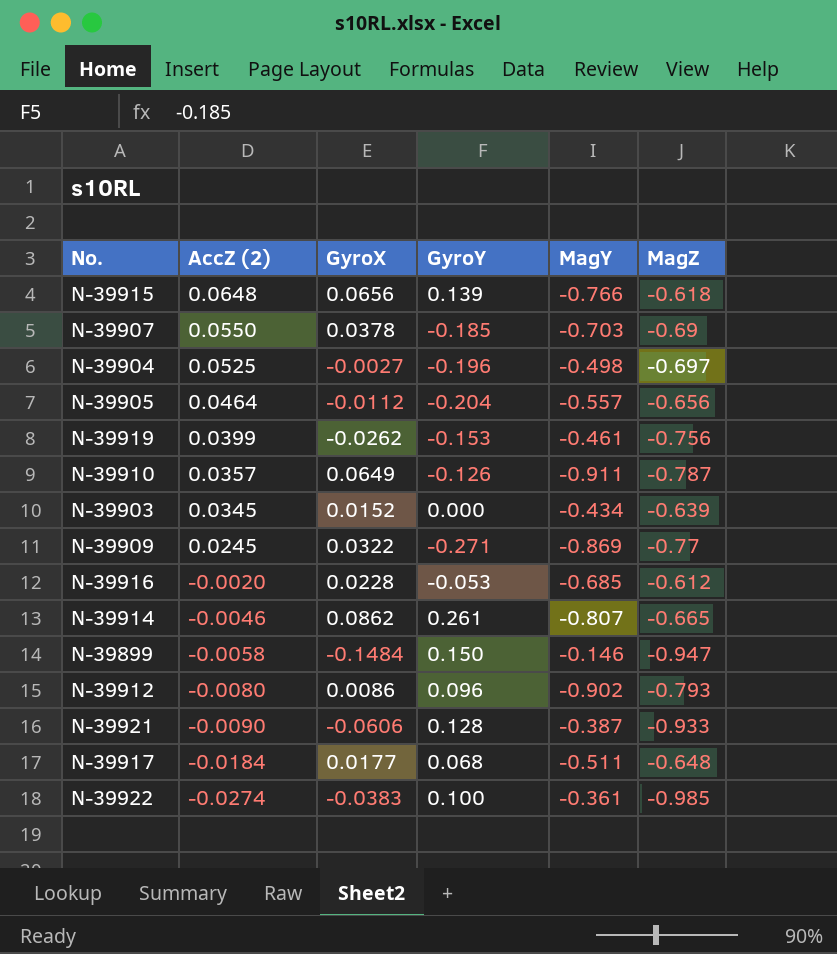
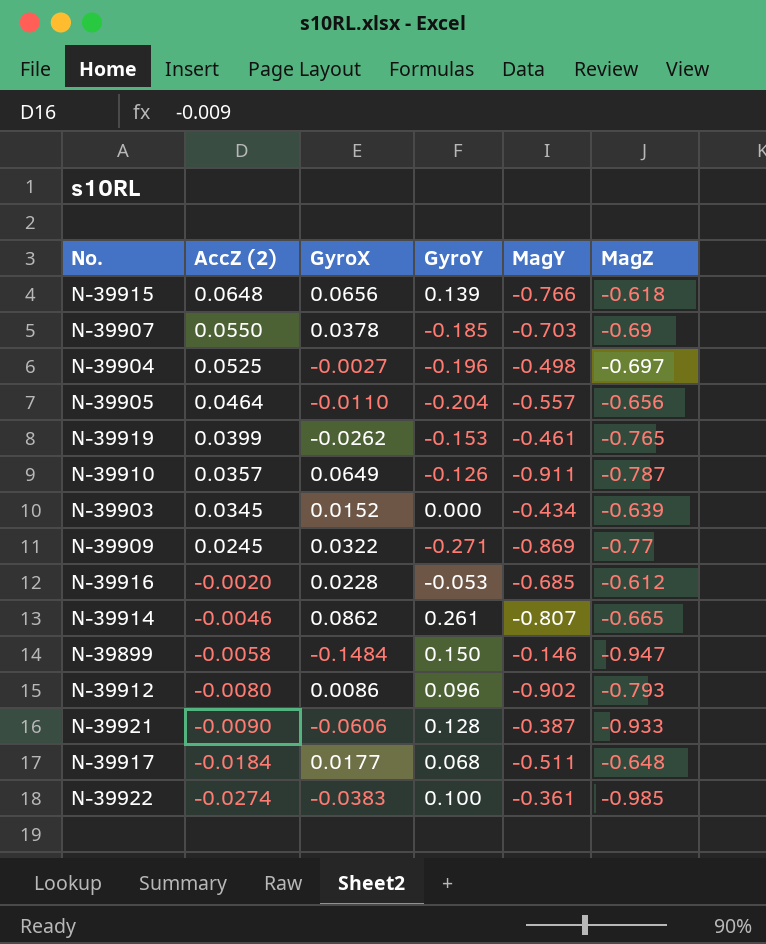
N-39905 | GyroX: -0.0112 -> -0.0110
N-39919 | MagZ: -0.756 -> -0.765

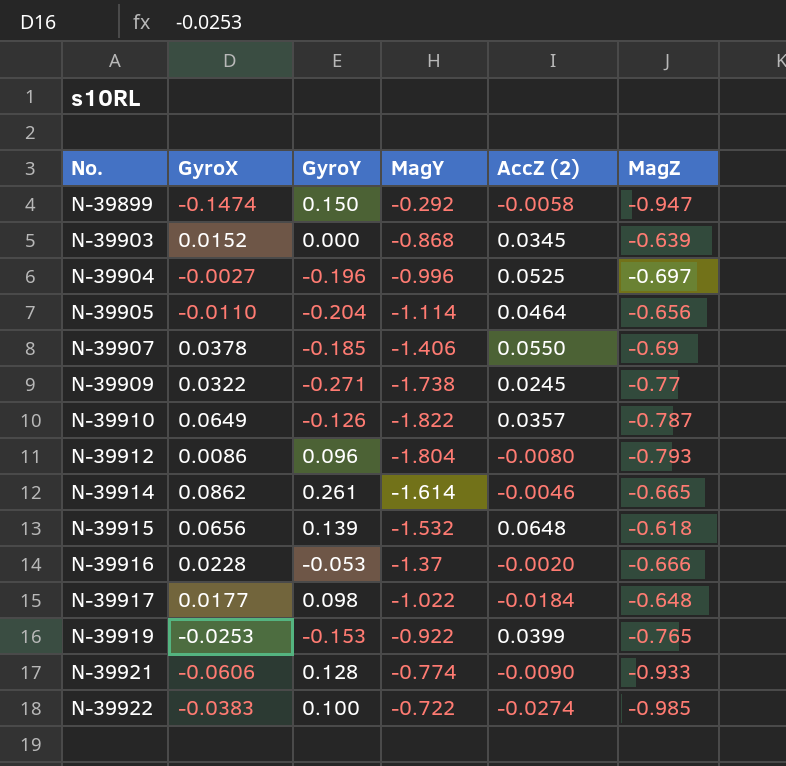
row order: AccZ (2) descending -> No. ascending
column AccZ (2) | position: 2 -> 5
N-39899 | GyroX: -0.1484 -> -0.1474
N-39899 | MagY: -0.146 -> -0.292
N-39903 | MagY: -0.434 -> -0.868
N-39904 | MagY: -0.498 -> -0.996
N-39905 | MagY: -0.557 -> -1.114
N-39907 | MagY: -0.703 -> -1.406
N-39909 | MagY: -0.869 -> -1.738
N-39910 | MagY: -0.911 -> -1.822
N-39912 | MagY: -0.902 -> -1.804
N-39914 | MagY: -0.807 -> -1.614
N-39915 | MagY: -0.766 -> -1.532
N-39916 | MagY: -0.685 -> -1.37
N-39916 | MagZ: -0.612 -> -0.666
N-39917 | GyroY: 0.068 -> 0.098
N-39917 | MagY: -0.511 -> -1.022
N-39919 | GyroX: -0.0262 -> -0.0253
N-39919 | MagY: -0.461 -> -0.922
N-39921 | MagY: -0.387 -> -0.774
N-39922 | MagY: -0.361 -> -0.722

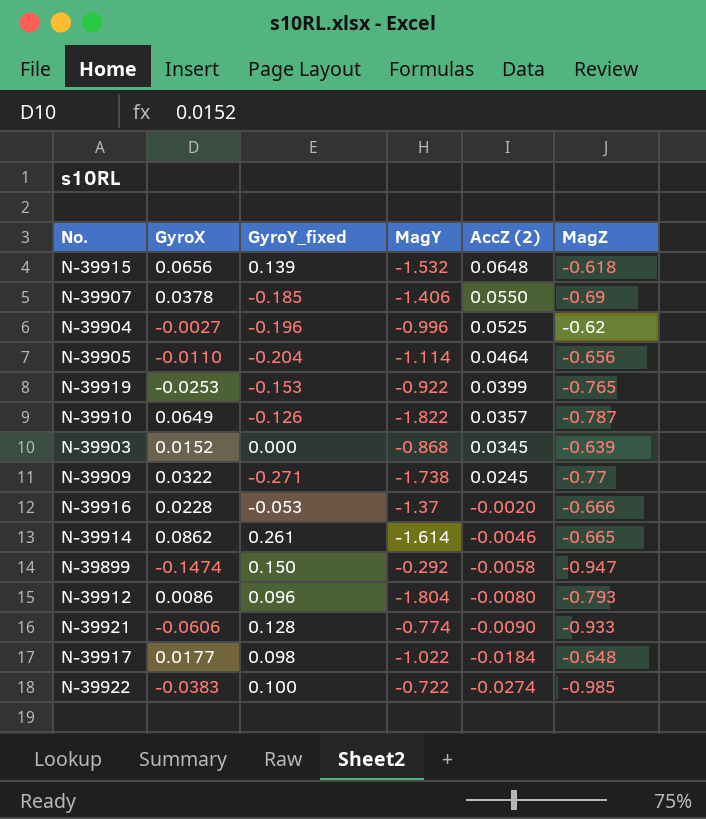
row order: No. ascending -> AccZ (2) descending
column name: GyroY -> GyroY_fixed
N-39904 | MagZ: -0.697 -> -0.62

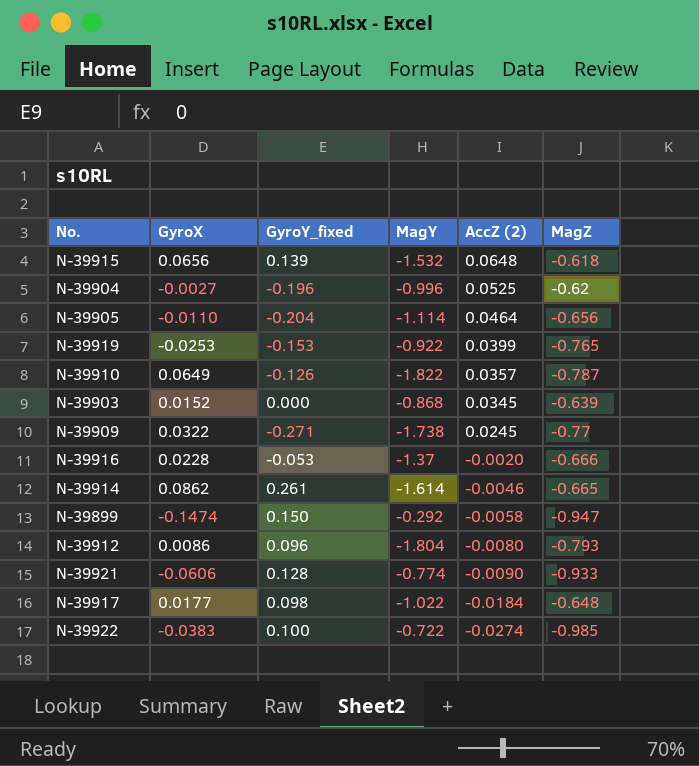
row N-39907: 0.0378 | -0.185 | -1.406 | 0.0550 | -0.69 -> none

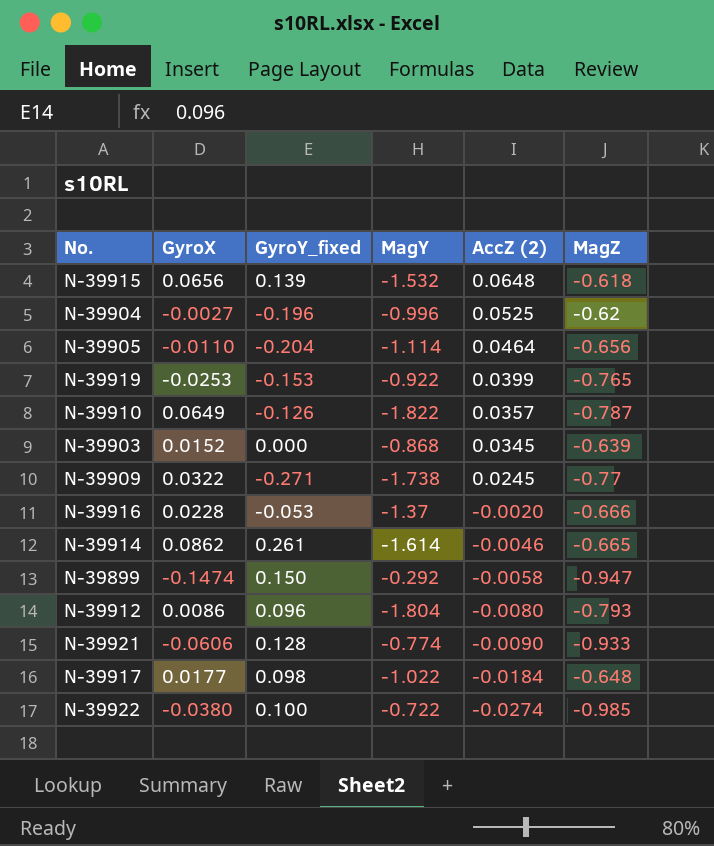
N-39922 | GyroX: -0.0383 -> -0.0380

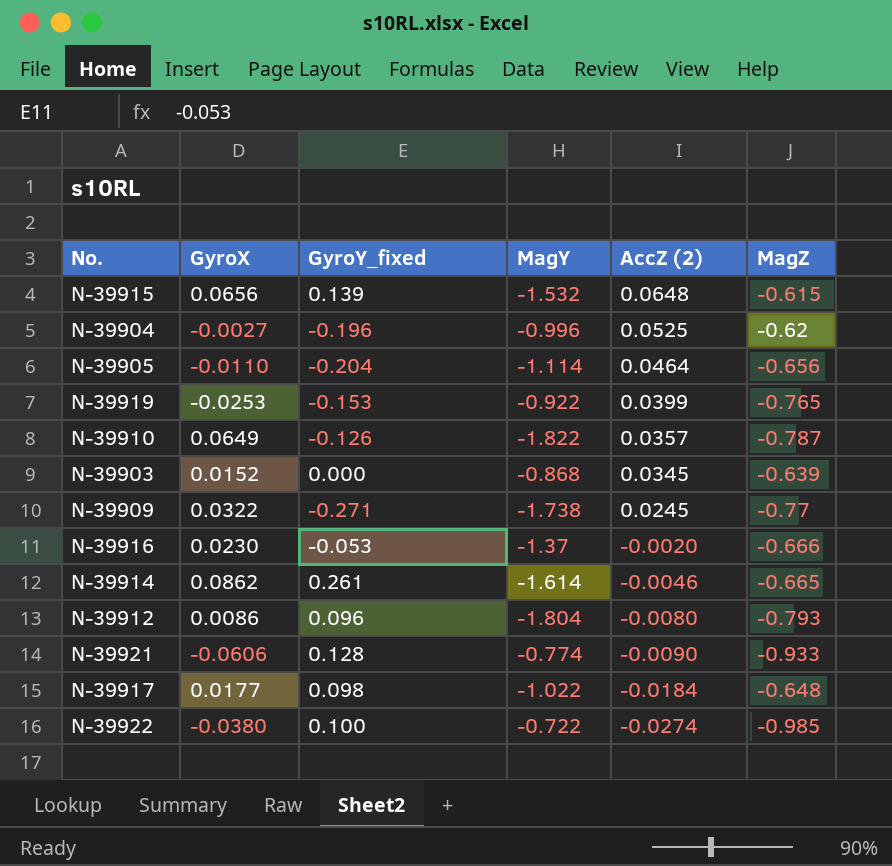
row N-39899: -0.1474 | 0.150 | -0.292 | -0.0058 | -0.947 -> none
N-39915 | MagZ: -0.618 -> -0.615
N-39916 | GyroX: 0.0228 -> 0.0230

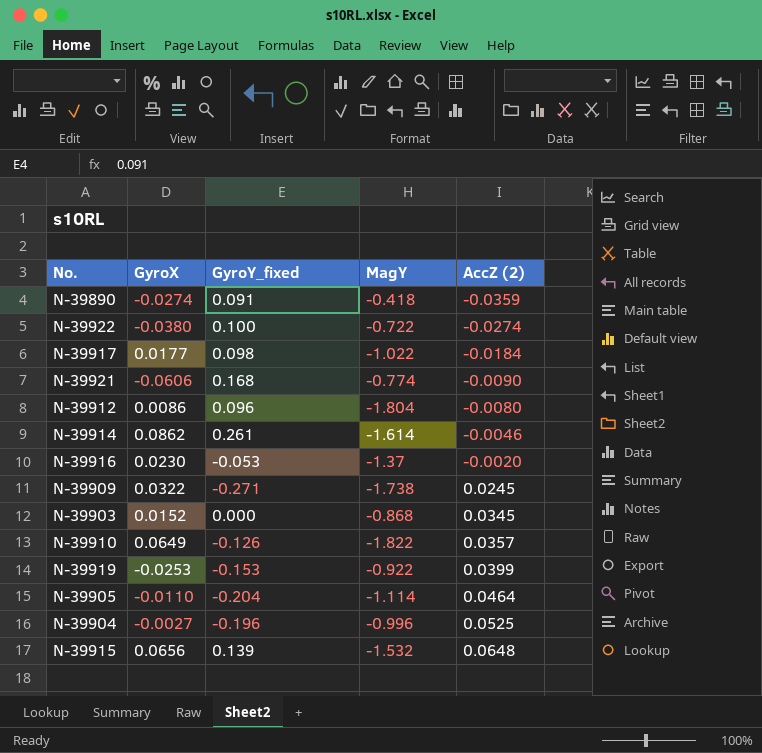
row order: AccZ (2) descending -> AccZ (2) ascending
column MagZ | position: 6 -> none
row N-39890: none -> -0.0274 | 0.091 | -0.418 | -0.0359
N-39921 | GyroY_fixed: 0.128 -> 0.168

